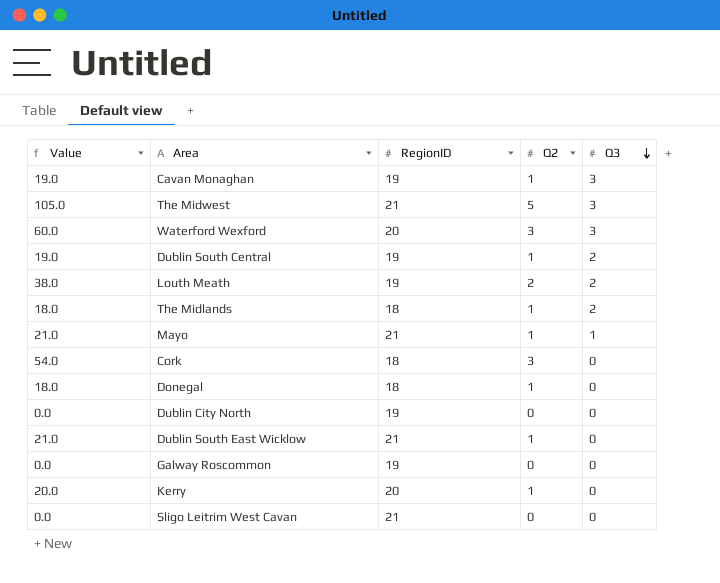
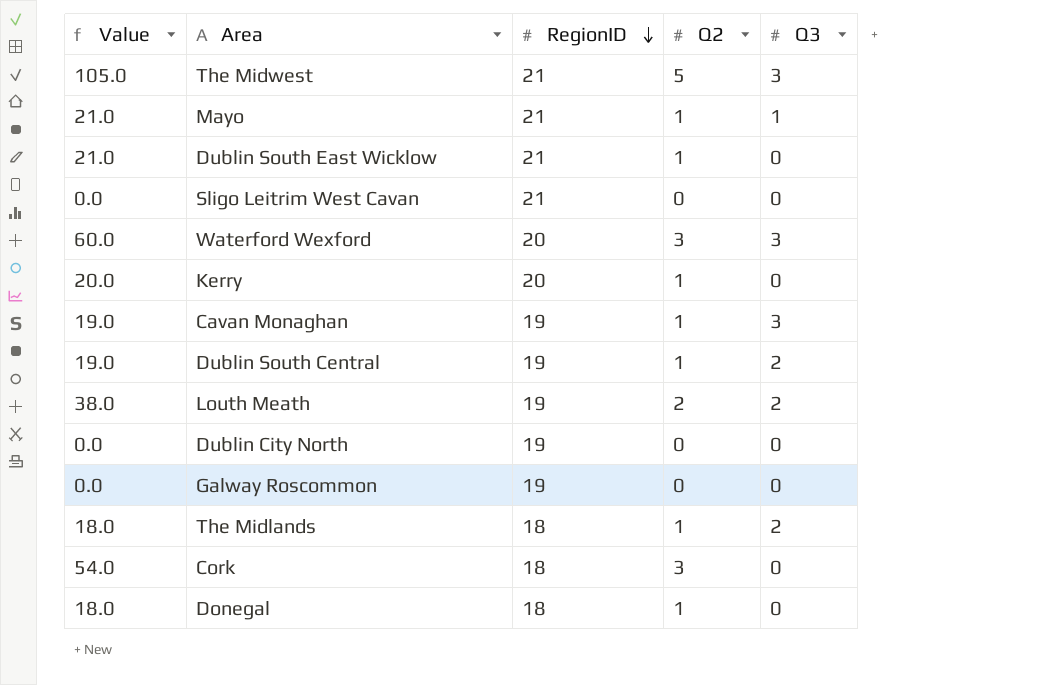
row order: Q3 descending -> RegionID descending

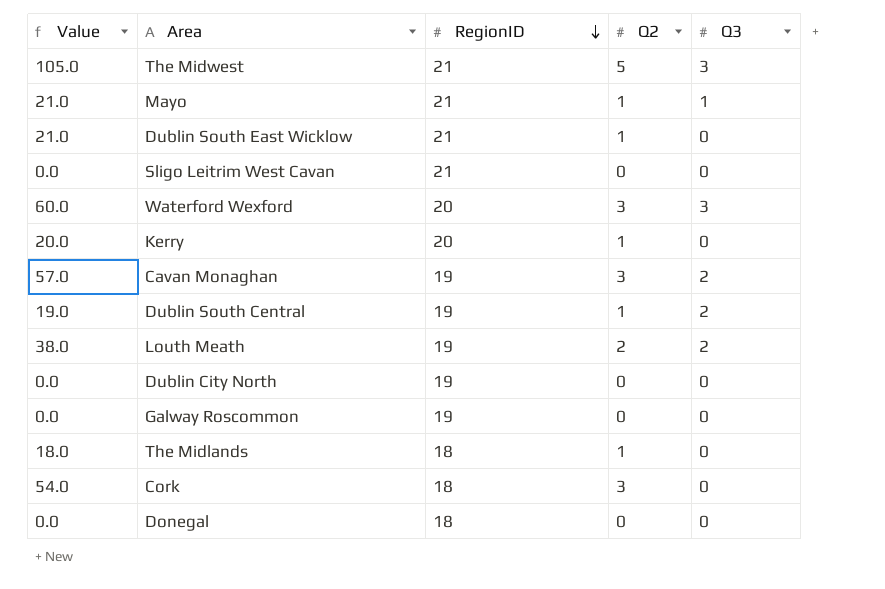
Cavan Monaghan | Value: 19.0 -> 57.0
Cavan Monaghan | Q2: 1 -> 3
Cavan Monaghan | Q3: 3 -> 2
The Midlands | Q3: 2 -> 0
Donegal | Value: 18.0 -> 0.0
Donegal | Q2: 1 -> 0

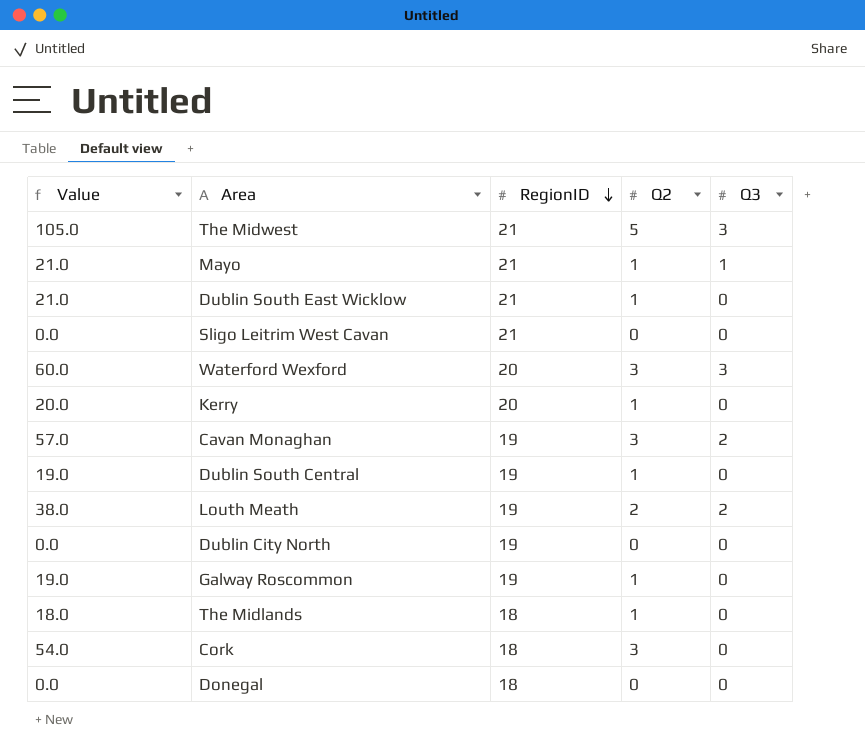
Dublin South Central | Q3: 2 -> 0
Galway Roscommon | Value: 0.0 -> 19.0
Galway Roscommon | Q2: 0 -> 1

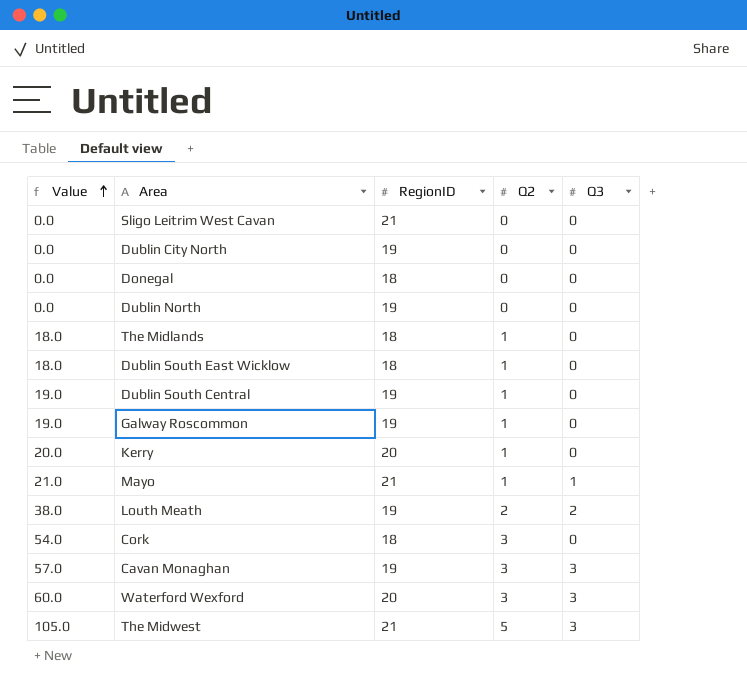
row order: RegionID descending -> Value ascending
row Dublin North: none -> 0.0 | 19 | 0 | 0
Dublin South East Wicklow | Value: 21.0 -> 18.0
Dublin South East Wicklow | RegionID: 21 -> 18
Cavan Monaghan | Q3: 2 -> 3

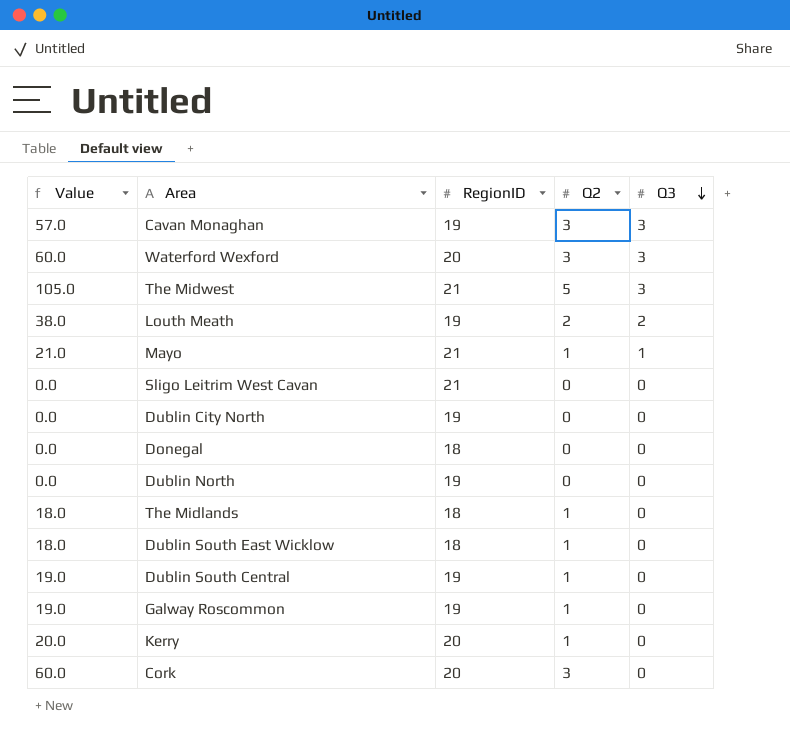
row order: Value ascending -> Q3 descending
Cork | Value: 54.0 -> 60.0
Cork | RegionID: 18 -> 20

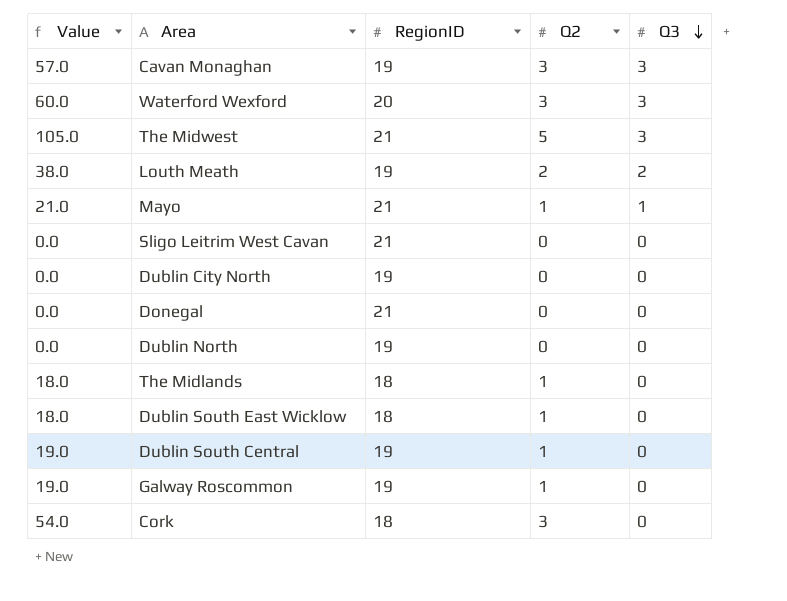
row Kerry: 20.0 | 20 | 1 | 0 -> none
Donegal | RegionID: 18 -> 21
Cork | Value: 60.0 -> 54.0
Cork | RegionID: 20 -> 18

